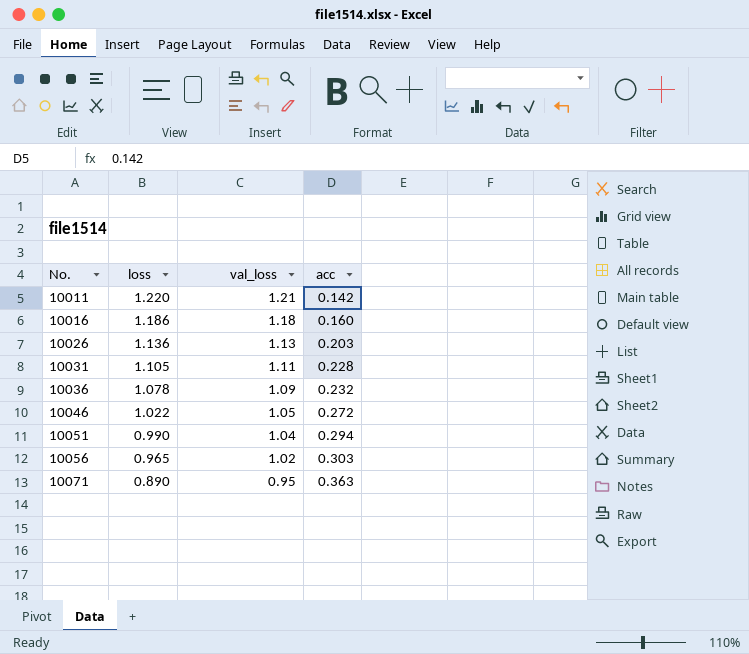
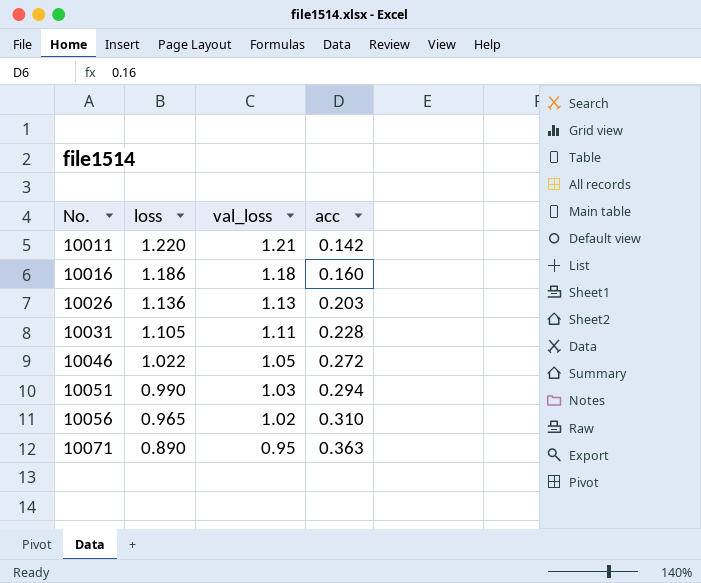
row 10036: 1.078 | 1.09 | 0.232 -> none
10051 | val_loss: 1.04 -> 1.03
10056 | acc: 0.303 -> 0.310

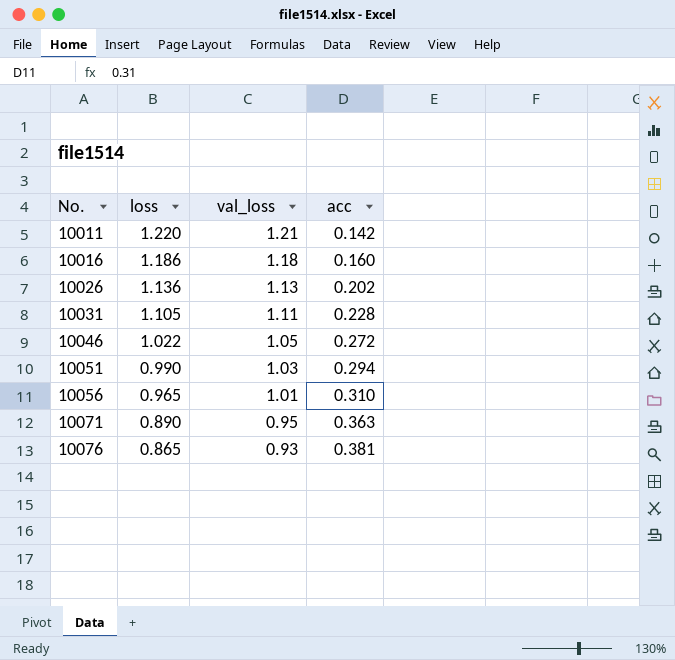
10026 | acc: 0.203 -> 0.202
10056 | val_loss: 1.02 -> 1.01
row 10076: none -> 0.865 | 0.93 | 0.381

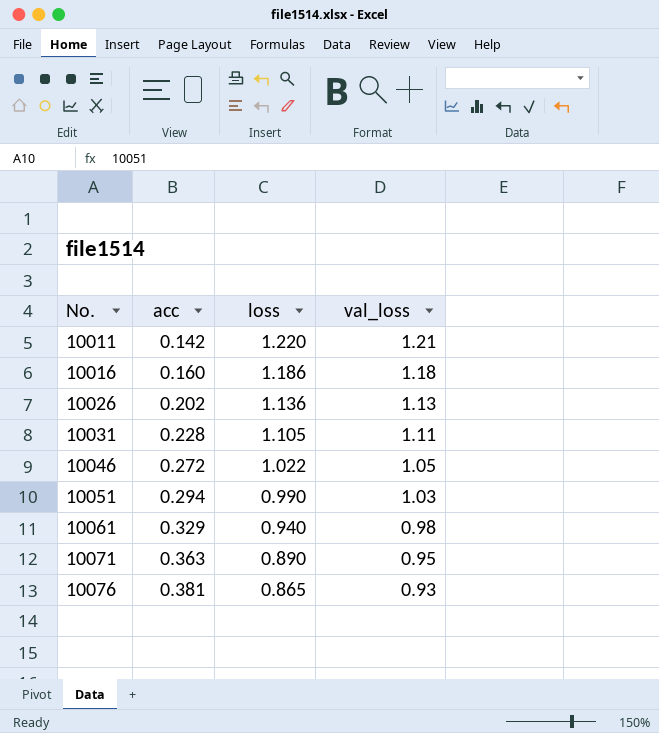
column acc | position: 4 -> 2
row 10056: 0.965 | 1.01 | 0.310 -> none
row 10061: none -> 0.329 | 0.940 | 0.98

